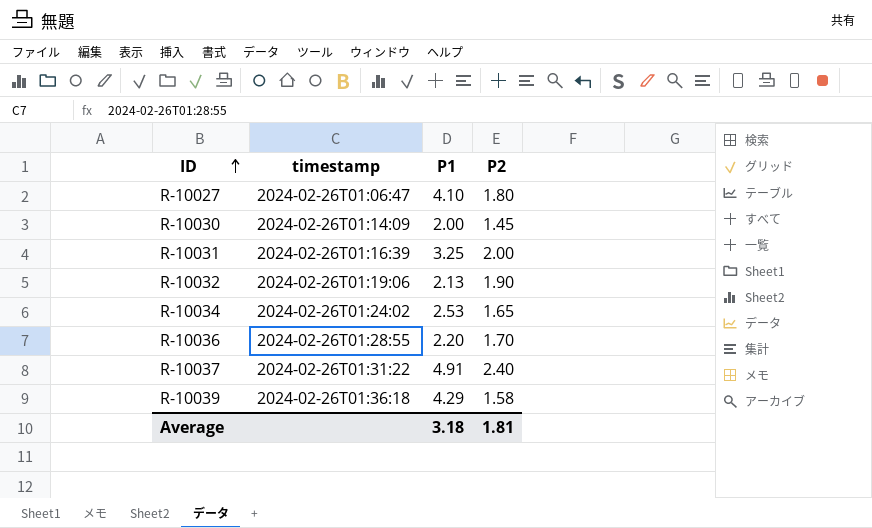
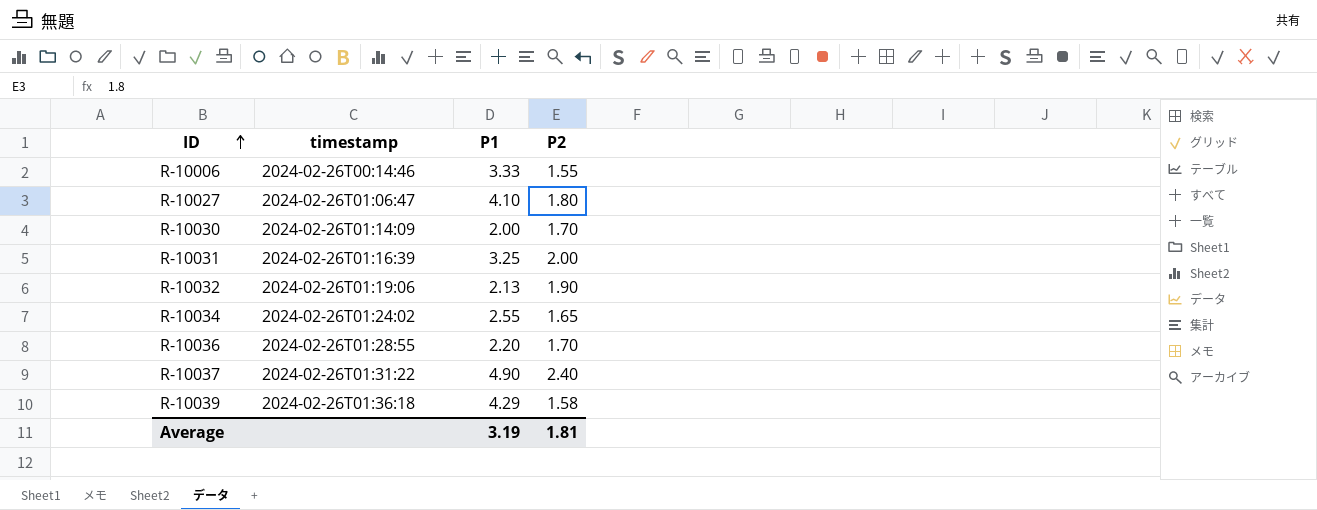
row R-10006: none -> 2024-02-26T00:14:46 | 3.33 | 1.55
R-10030 | P2: 1.45 -> 1.70
R-10034 | P1: 2.53 -> 2.55
R-10037 | P1: 4.91 -> 4.90
Average | P1: 3.18 -> 3.19

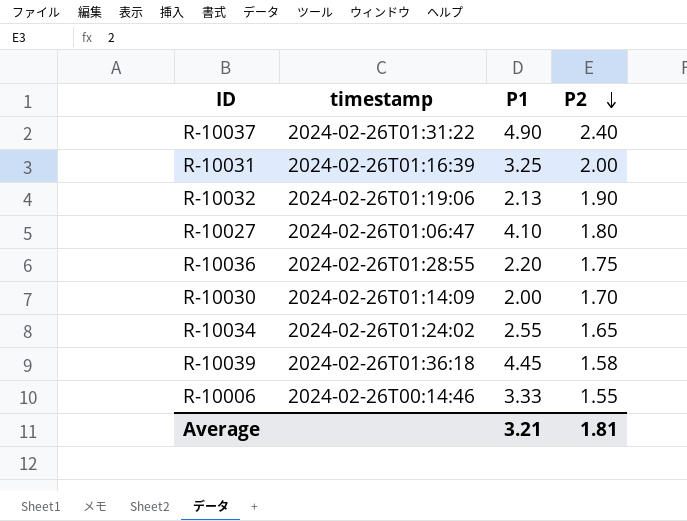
row order: ID ascending -> P2 descending
R-10036 | P2: 1.70 -> 1.75
R-10039 | P1: 4.29 -> 4.45
Average | P1: 3.19 -> 3.21

